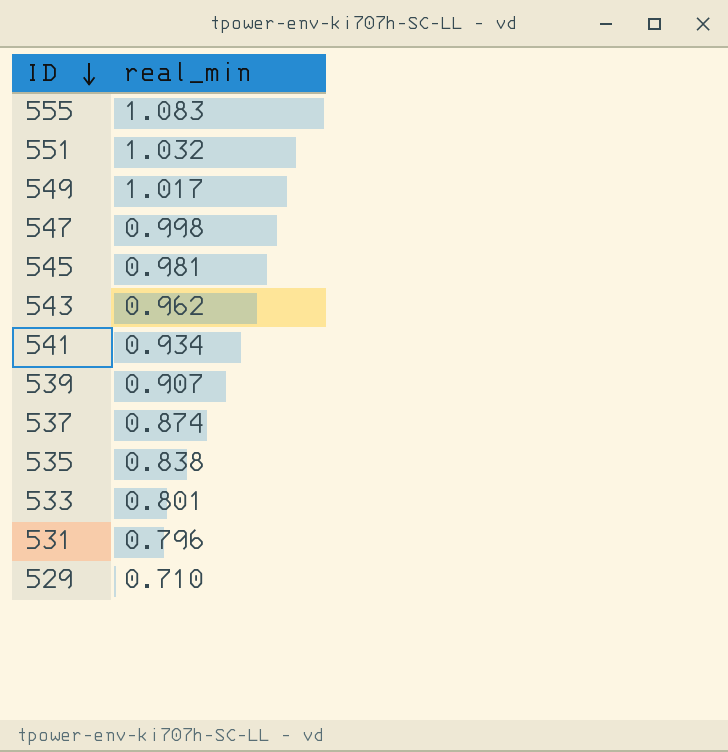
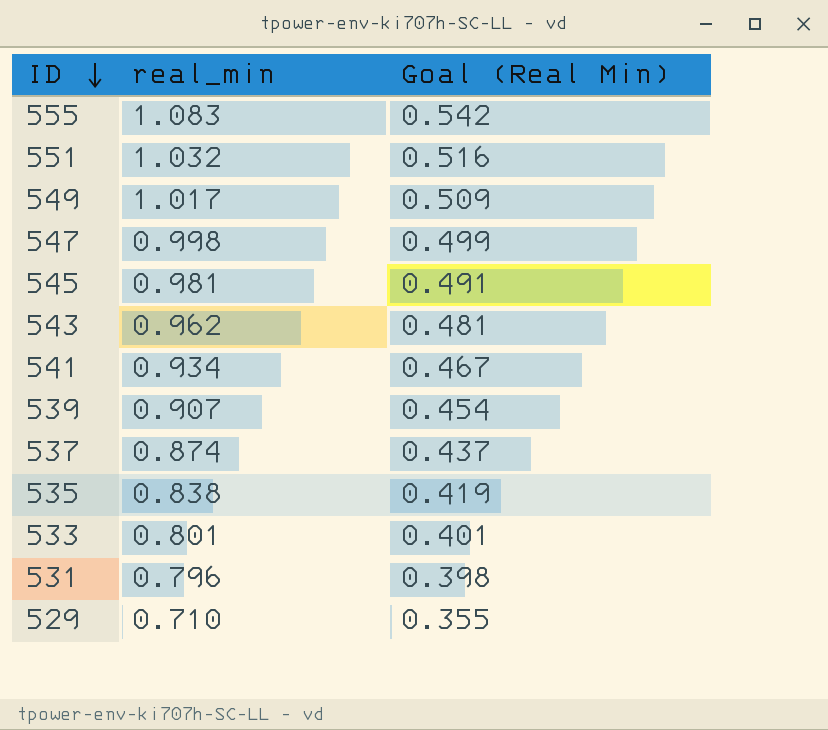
column Goal (Real Min) | formula: none -> [real_min] * 0.5

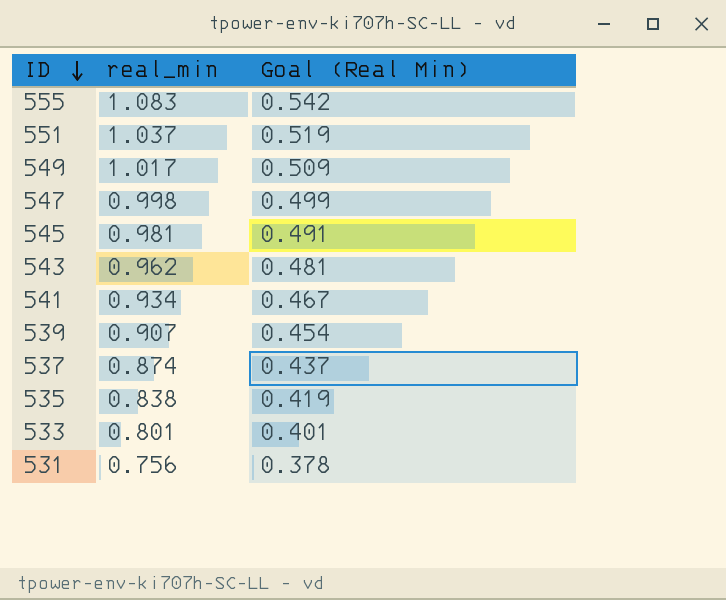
row 529: 0.710 | 0.355 -> none
551 | real_min: 1.032 -> 1.037
551 | Goal (Real Min): 0.516 -> 0.519
531 | real_min: 0.796 -> 0.756
531 | Goal (Real Min): 0.398 -> 0.378

